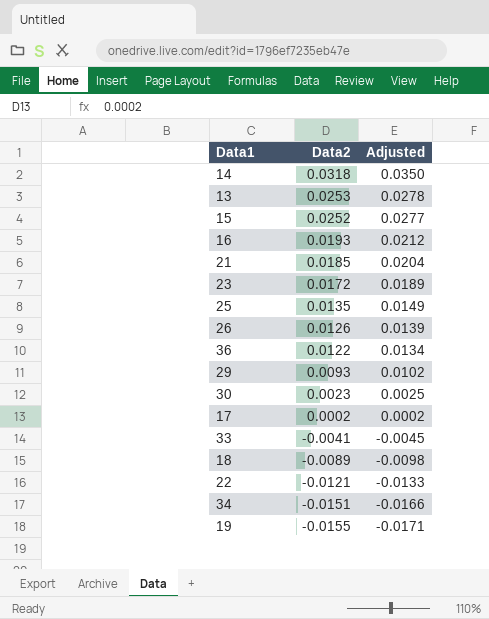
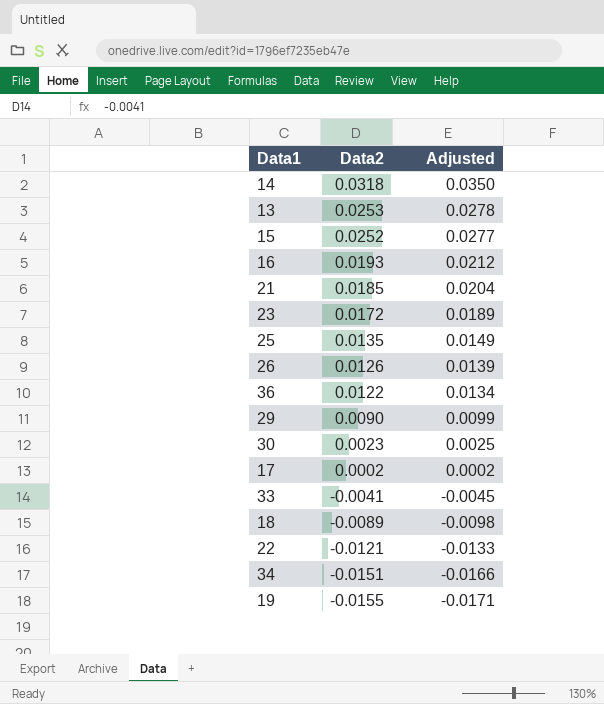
29 | Data2: 0.0093 -> 0.0090
29 | Adjusted: 0.0102 -> 0.0099

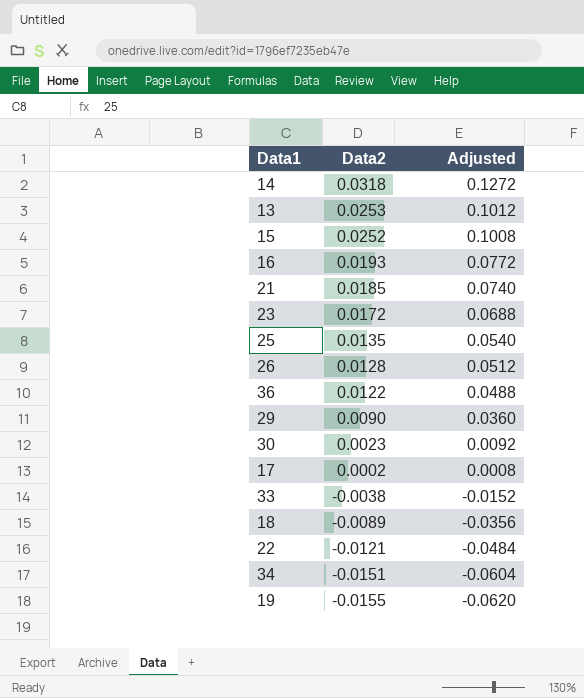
column Adjusted | formula: [Data2] * 1.1 -> [Data2] * 4
26 | Data2: 0.0126 -> 0.0128
33 | Data2: -0.0041 -> -0.0038

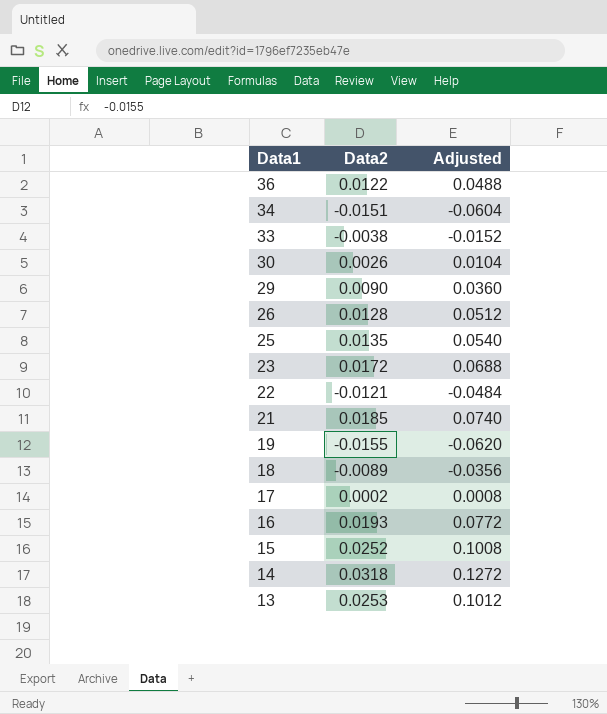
row order: Data2 descending -> Data1 descending
30 | Data2: 0.0023 -> 0.0026
30 | Adjusted: 0.0092 -> 0.0104

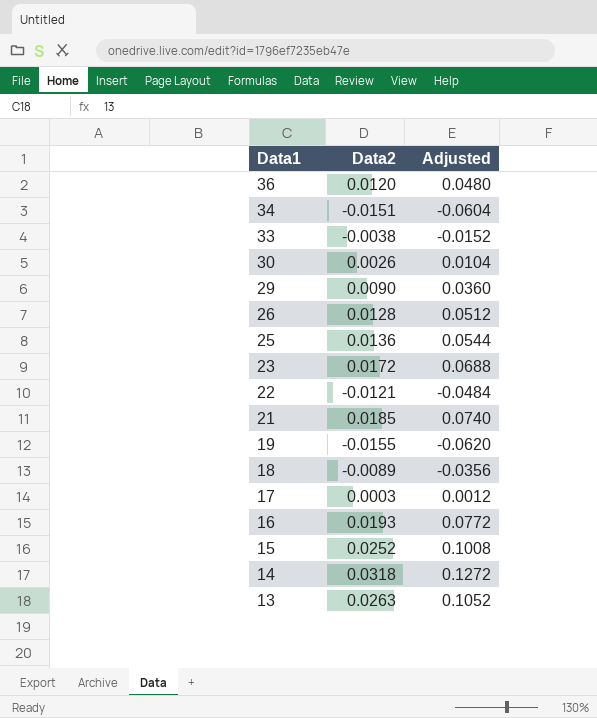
36 | Data2: 0.0122 -> 0.0120
36 | Adjusted: 0.0488 -> 0.0480
25 | Data2: 0.0135 -> 0.0136
25 | Adjusted: 0.0540 -> 0.0544
17 | Data2: 0.0002 -> 0.0003
17 | Adjusted: 0.0008 -> 0.0012
13 | Data2: 0.0253 -> 0.0263
13 | Adjusted: 0.1012 -> 0.1052

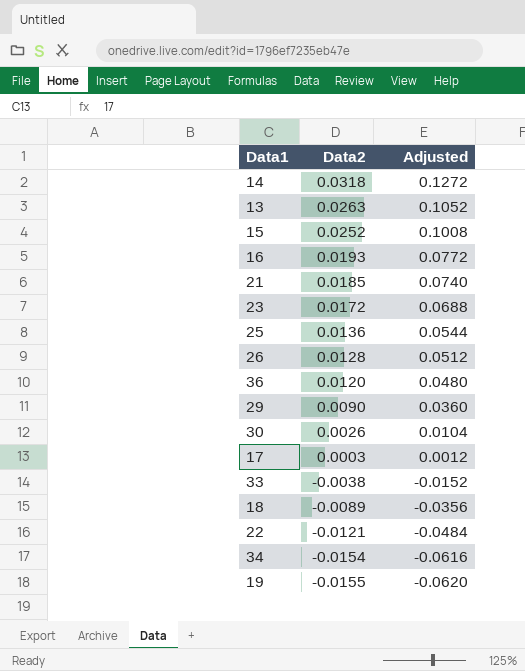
row order: Data1 descending -> Data2 descending
34 | Data2: -0.0151 -> -0.0154
34 | Adjusted: -0.0604 -> -0.0616

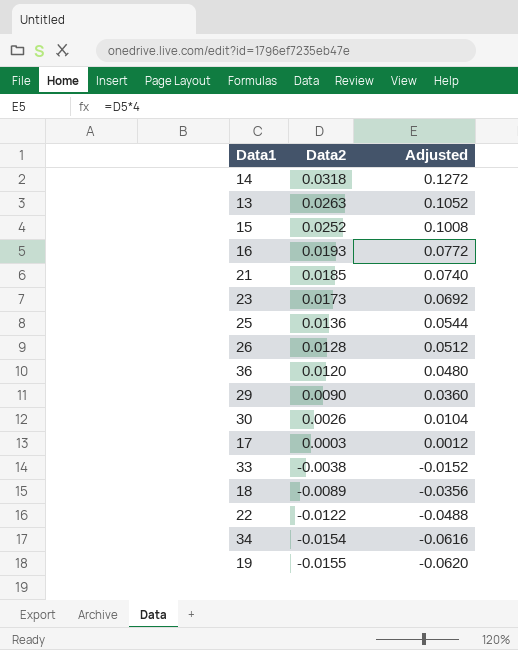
23 | Data2: 0.0172 -> 0.0173
23 | Adjusted: 0.0688 -> 0.0692
22 | Data2: -0.0121 -> -0.0122
22 | Adjusted: -0.0484 -> -0.0488

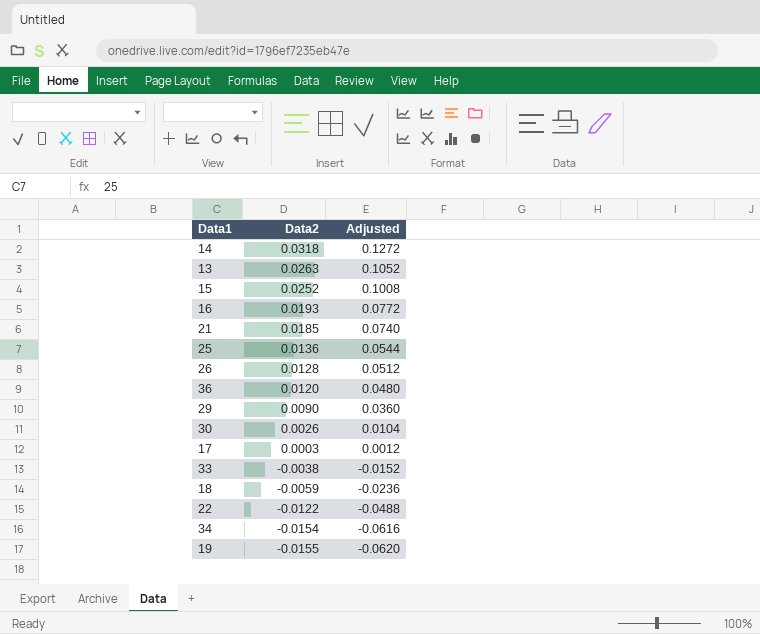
row 23: 0.0173 | 0.0692 -> none
18 | Data2: -0.0089 -> -0.0059
18 | Adjusted: -0.0356 -> -0.0236

